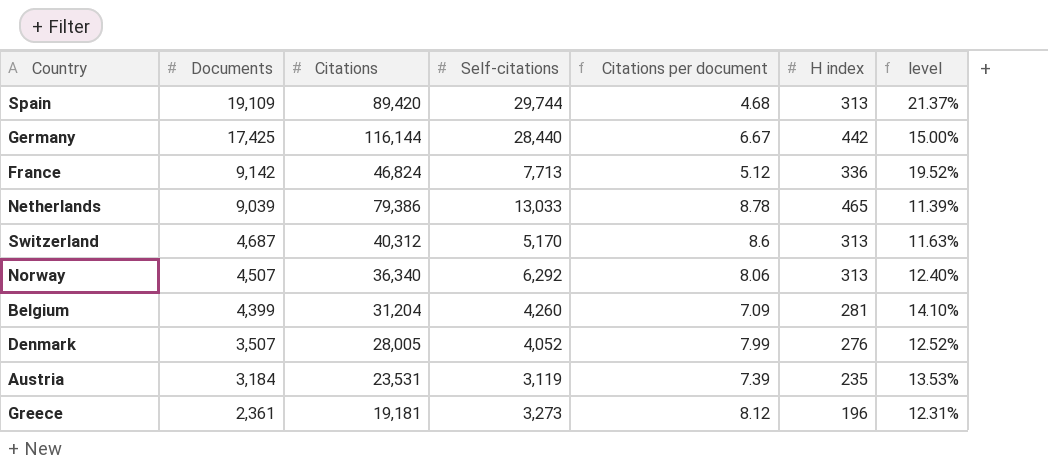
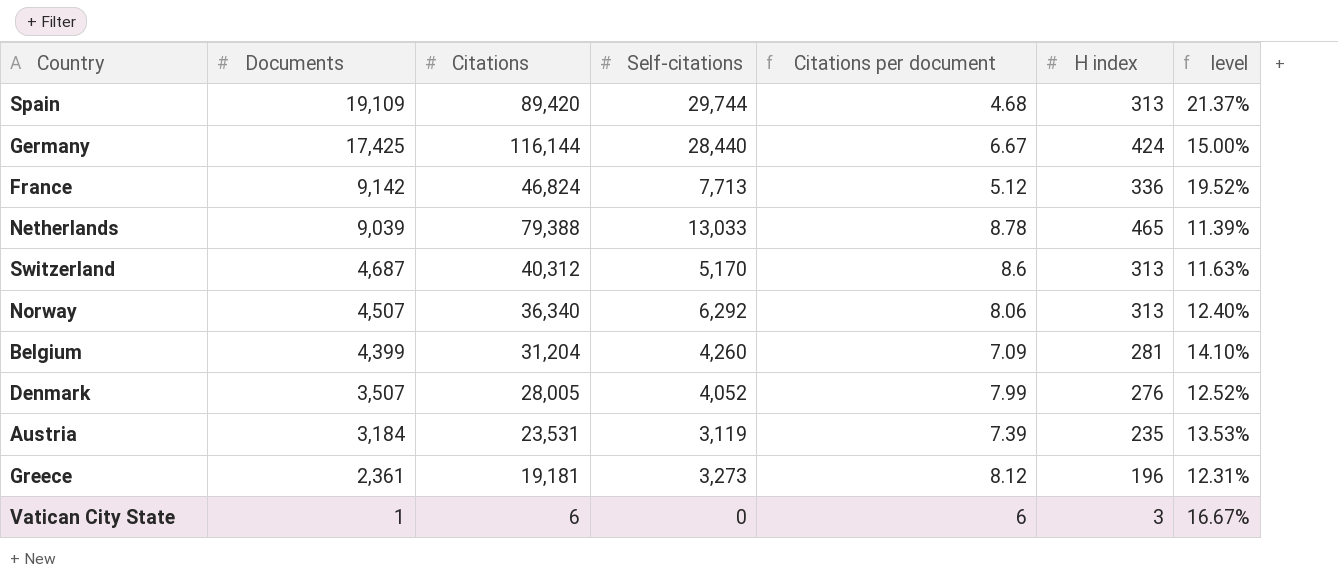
Germany | H index: 442 -> 424
Netherlands | Citations: 79,386 -> 79,388
row Vatican City State: none -> 1 | 6 | 0 | 6 | 3 | 16.67%

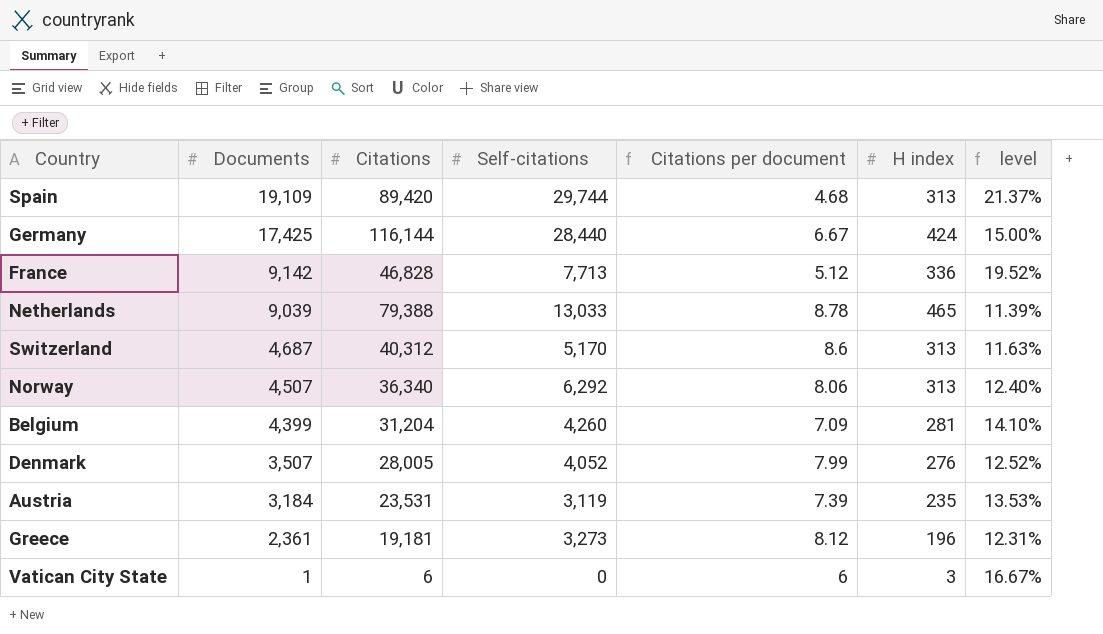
France | Citations: 46,824 -> 46,828

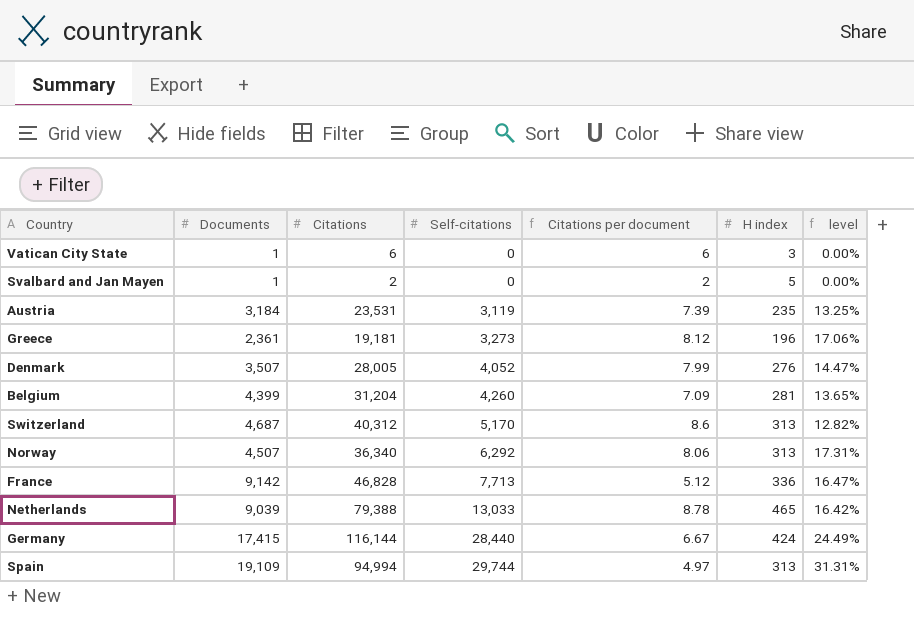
row order: Documents descending -> Self-citations ascending
column level | formula: [Documents] / [Citations] -> [Self-citations] / [Citations]
row Svalbard and Jan Mayen: none -> 1 | 2 | 0 | 2 | 5 | 0.00%
Germany | Documents: 17,425 -> 17,415
Spain | Citations: 89,420 -> 94,994
Spain | Citations per document: 4.68 -> 4.97

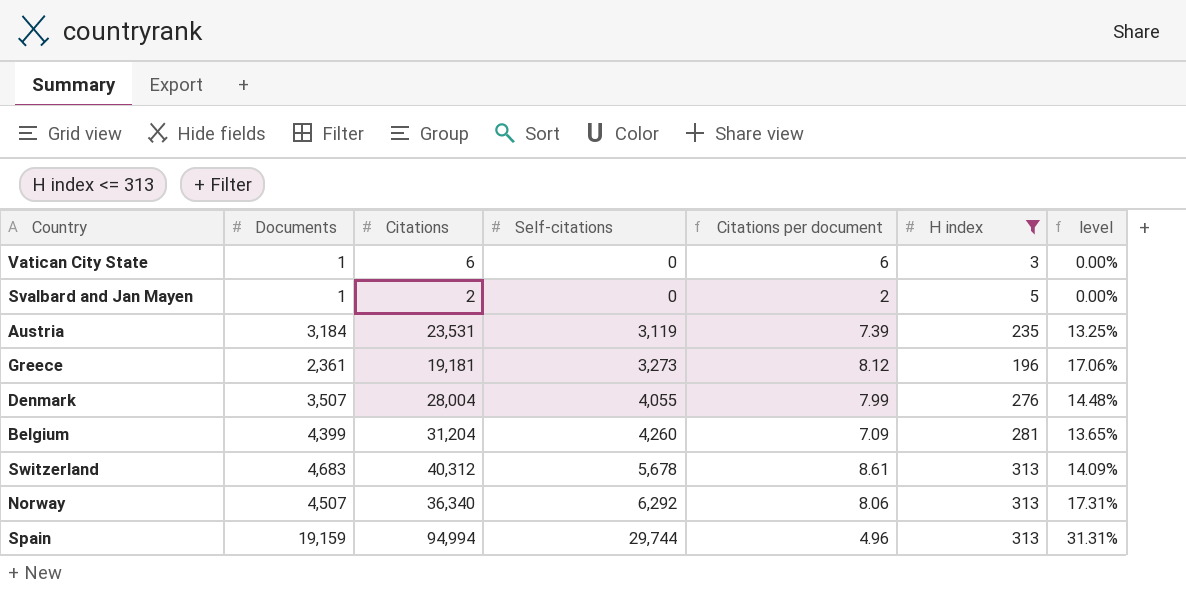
filter: none -> H index <= 313
Denmark | Citations: 28,005 -> 28,004
Denmark | Self-citations: 4,052 -> 4,055
Denmark | level: 14.47% -> 14.48%
Switzerland | Documents: 4,687 -> 4,683
Switzerland | Self-citations: 5,170 -> 5,678
Switzerland | Citations per document: 8.6 -> 8.61
Switzerland | level: 12.82% -> 14.09%
Spain | Documents: 19,109 -> 19,159
Spain | Citations per document: 4.97 -> 4.96

